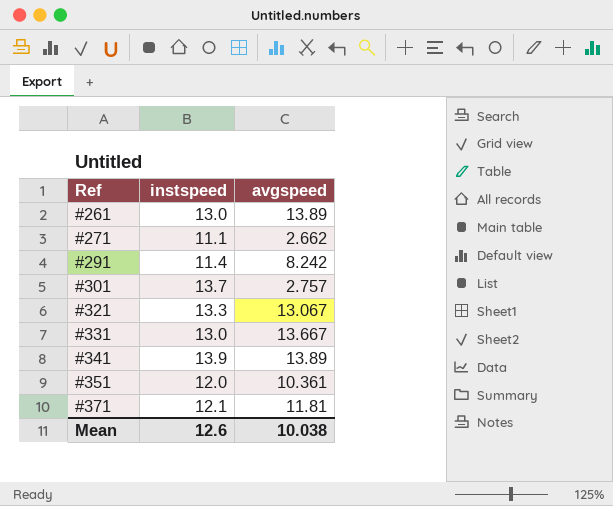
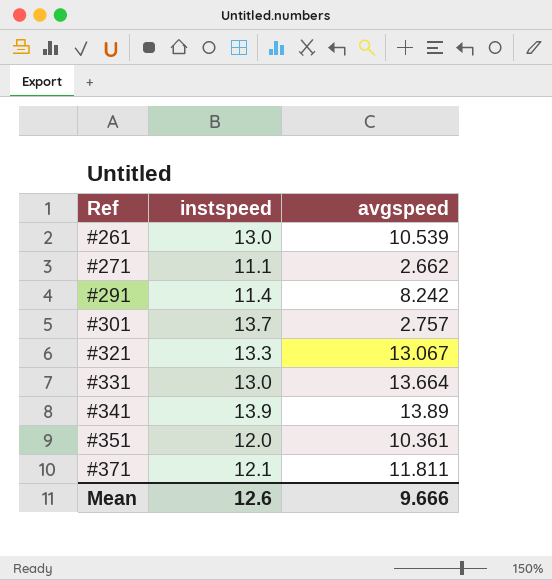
#261 | avgspeed: 13.89 -> 10.539
#331 | avgspeed: 13.667 -> 13.664
#371 | avgspeed: 11.81 -> 11.811
Mean | avgspeed: 10.038 -> 9.666

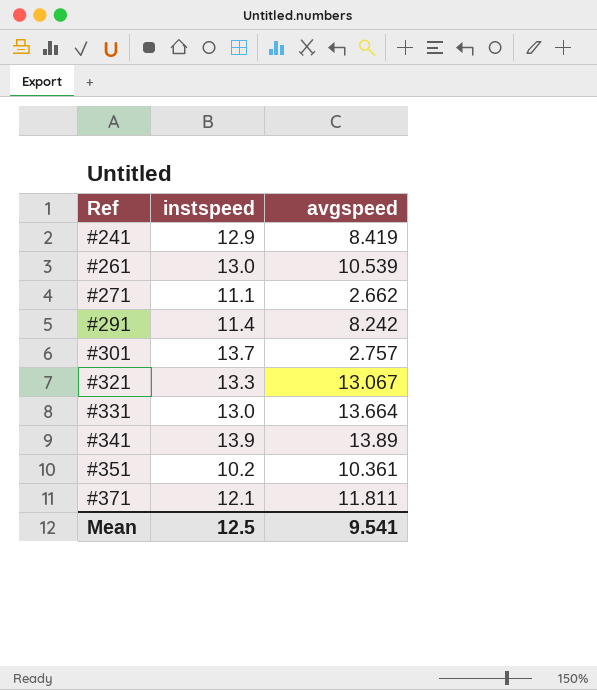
row #241: none -> 12.9 | 8.419
#351 | instspeed: 12.0 -> 10.2
Mean | instspeed: 12.6 -> 12.5
Mean | avgspeed: 9.666 -> 9.541

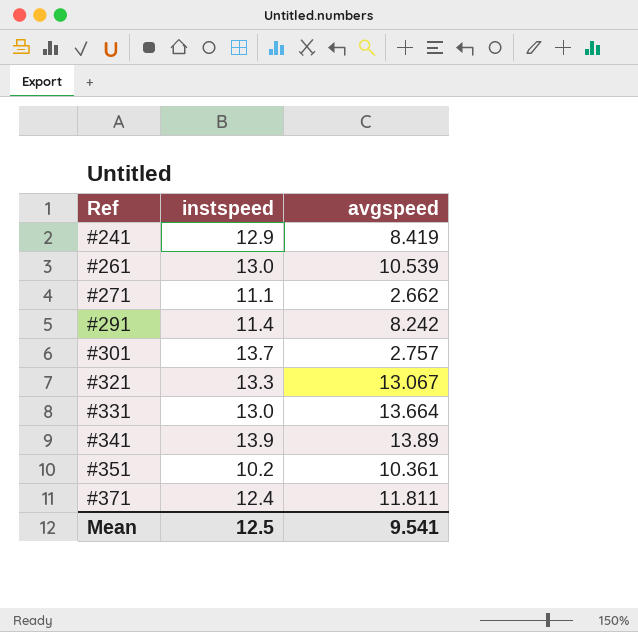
#371 | instspeed: 12.1 -> 12.4

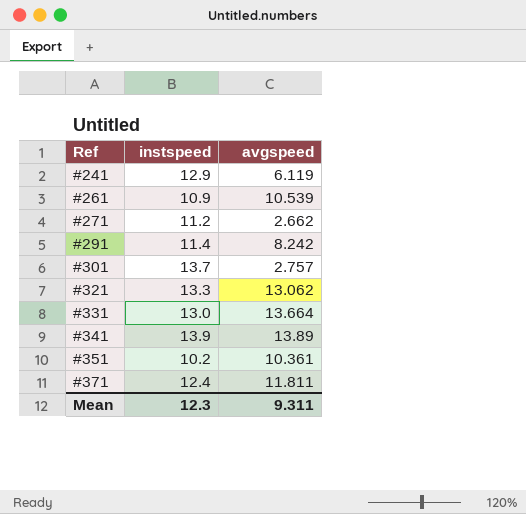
#241 | avgspeed: 8.419 -> 6.119
#261 | instspeed: 13.0 -> 10.9
#271 | instspeed: 11.1 -> 11.2
#321 | avgspeed: 13.067 -> 13.062
Mean | instspeed: 12.5 -> 12.3
Mean | avgspeed: 9.541 -> 9.311

